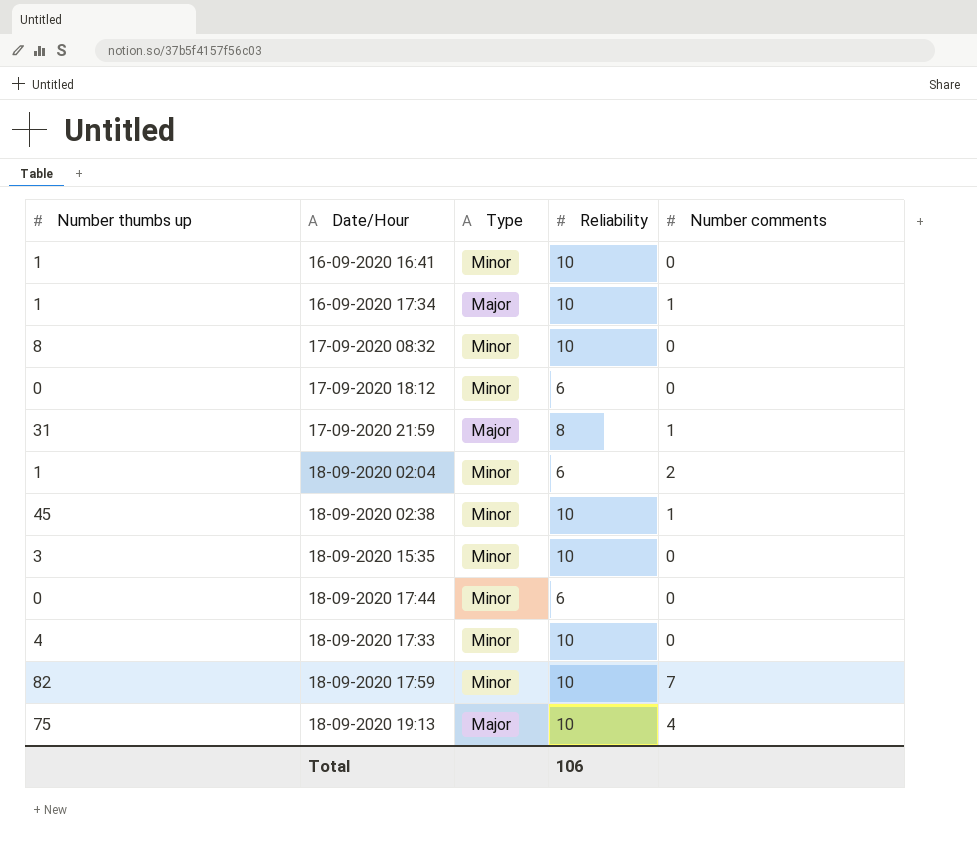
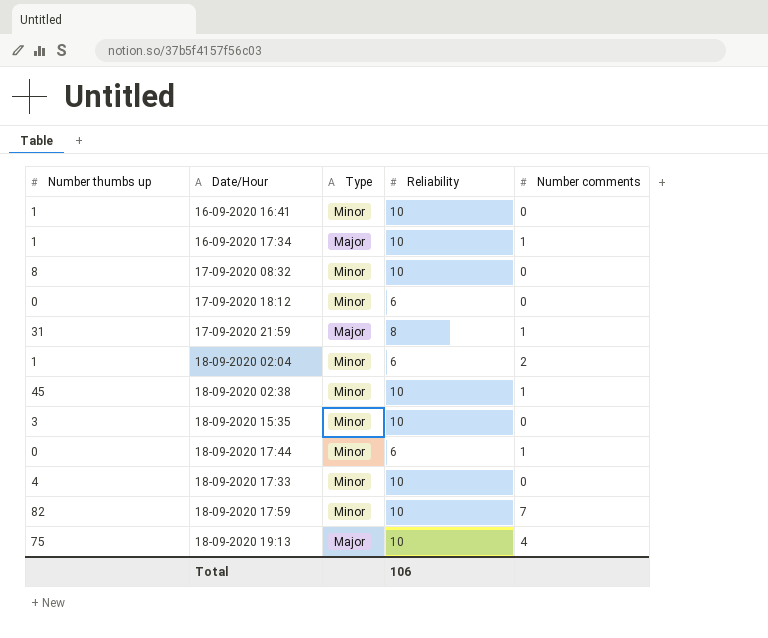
18-09-2020 17:44 | Number comments: 0 -> 1

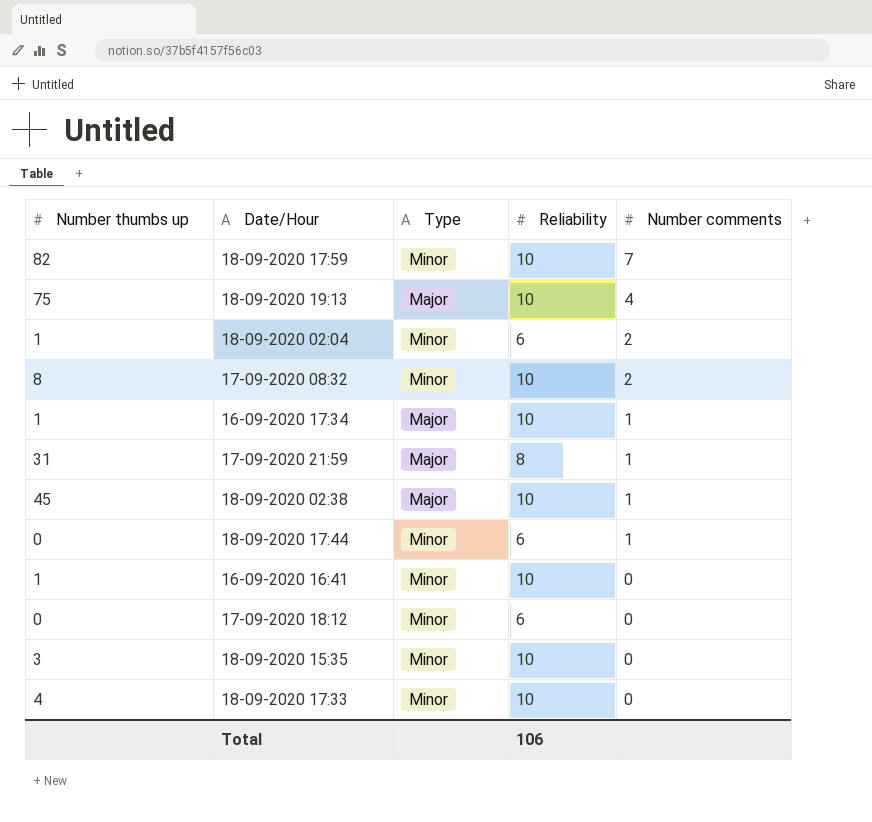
row order: none -> Number comments descending
17-09-2020 08:32 | Number comments: 0 -> 2
18-09-2020 02:38 | Type: Minor -> Major

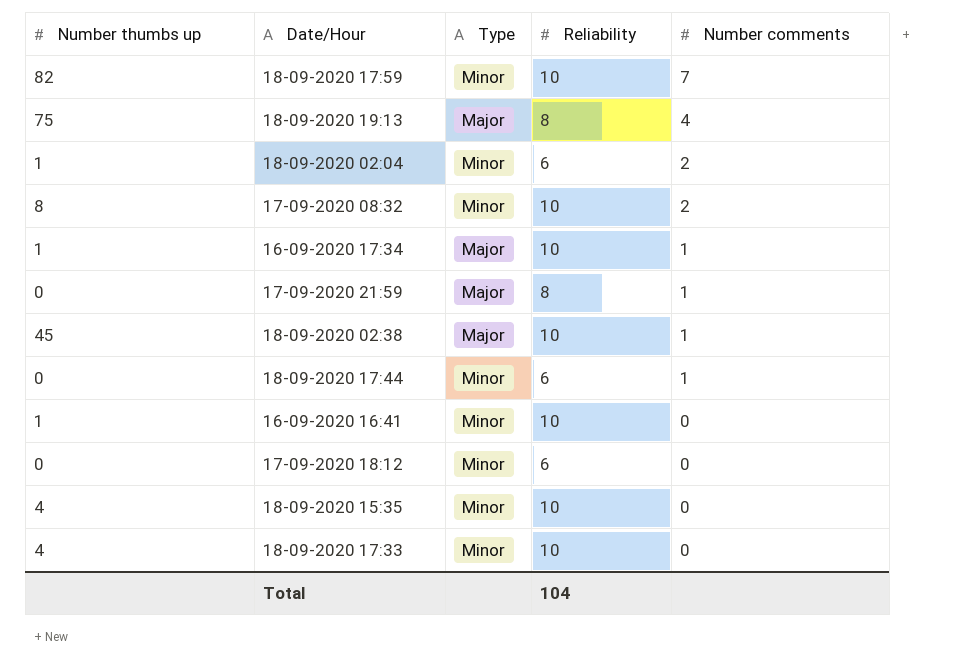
18-09-2020 19:13 | Reliability: 10 -> 8
17-09-2020 21:59 | Number thumbs up: 31 -> 0
18-09-2020 15:35 | Number thumbs up: 3 -> 4
Total | Reliability: 106 -> 104

